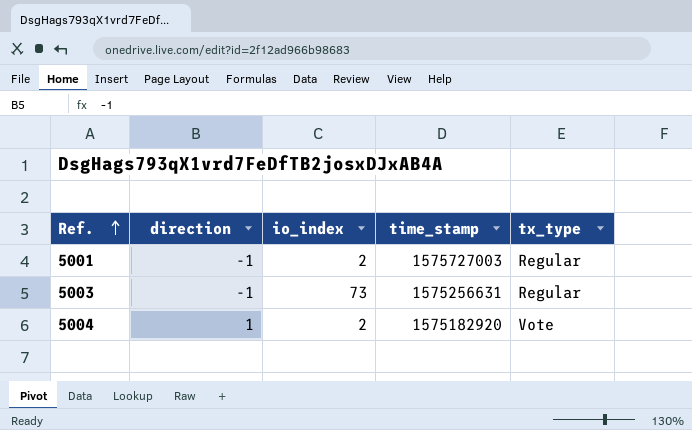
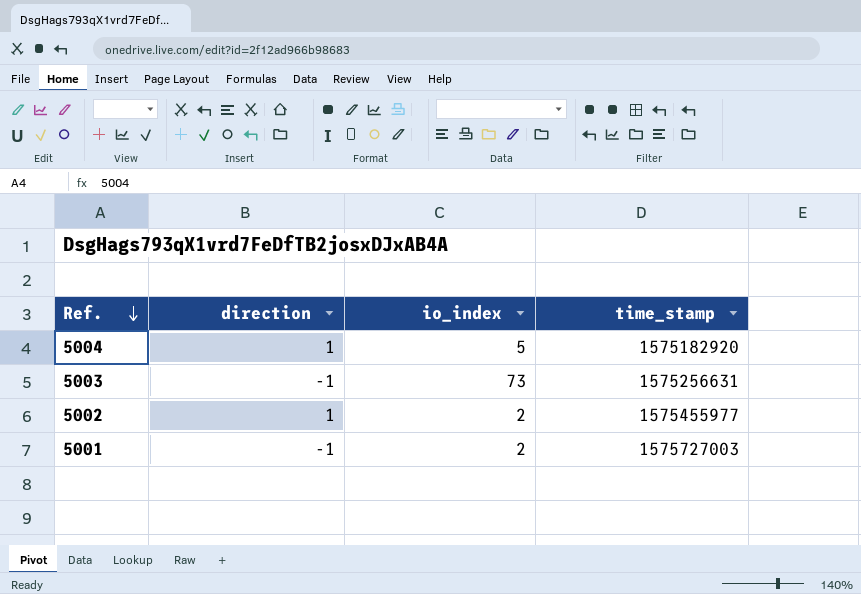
row order: Ref. ascending -> Ref. descending
column tx_type | position: 5 -> none
5004 | io_index: 2 -> 5
row 5002: none -> 1 | 2 | 1575455977

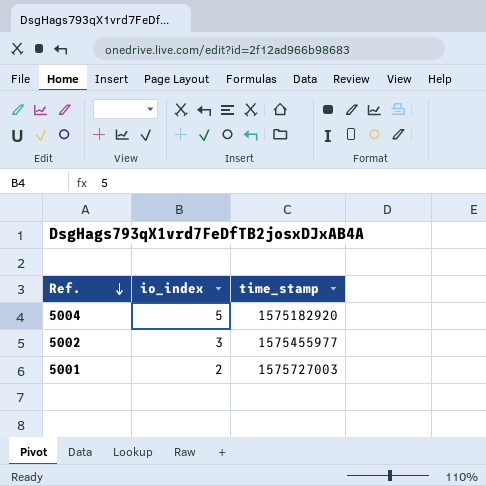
column direction | position: 2 -> none
row 5003: -1 | 73 | 1575256631 -> none
5002 | io_index: 2 -> 3

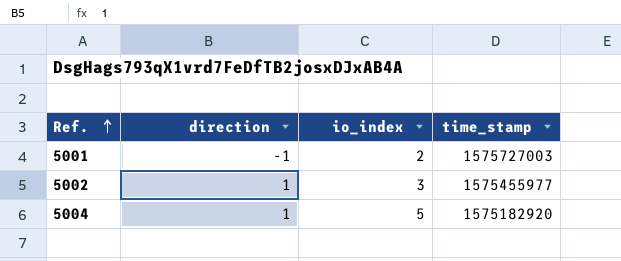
row order: Ref. descending -> Ref. ascending
column direction | position: none -> 2

